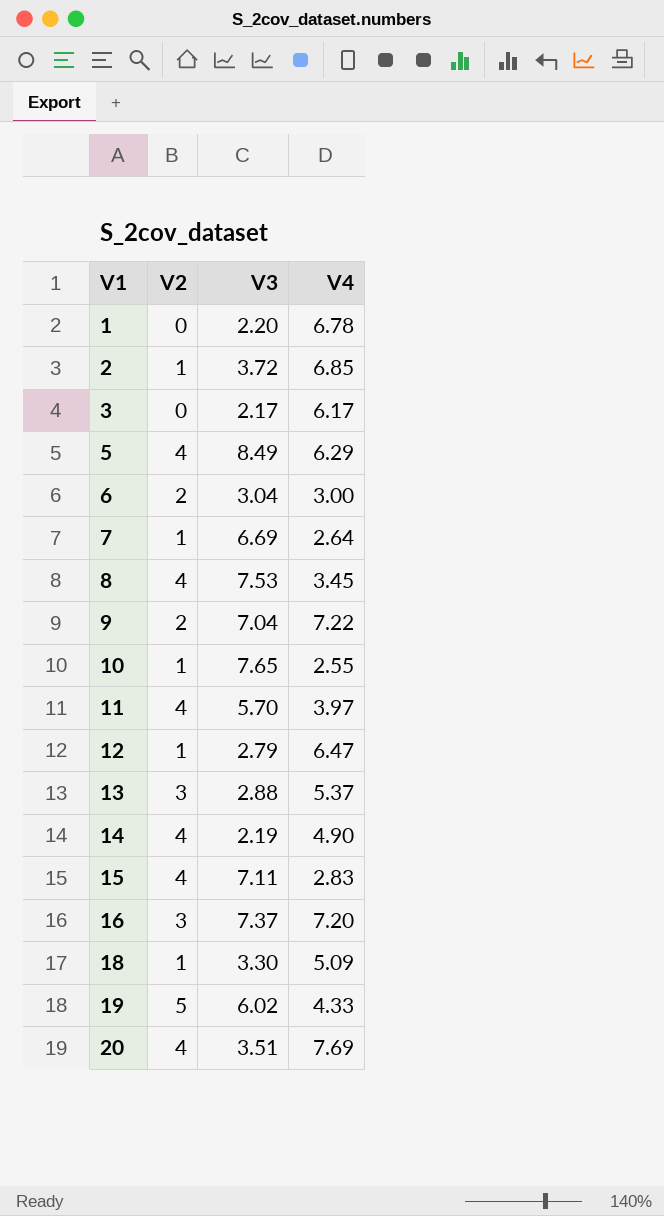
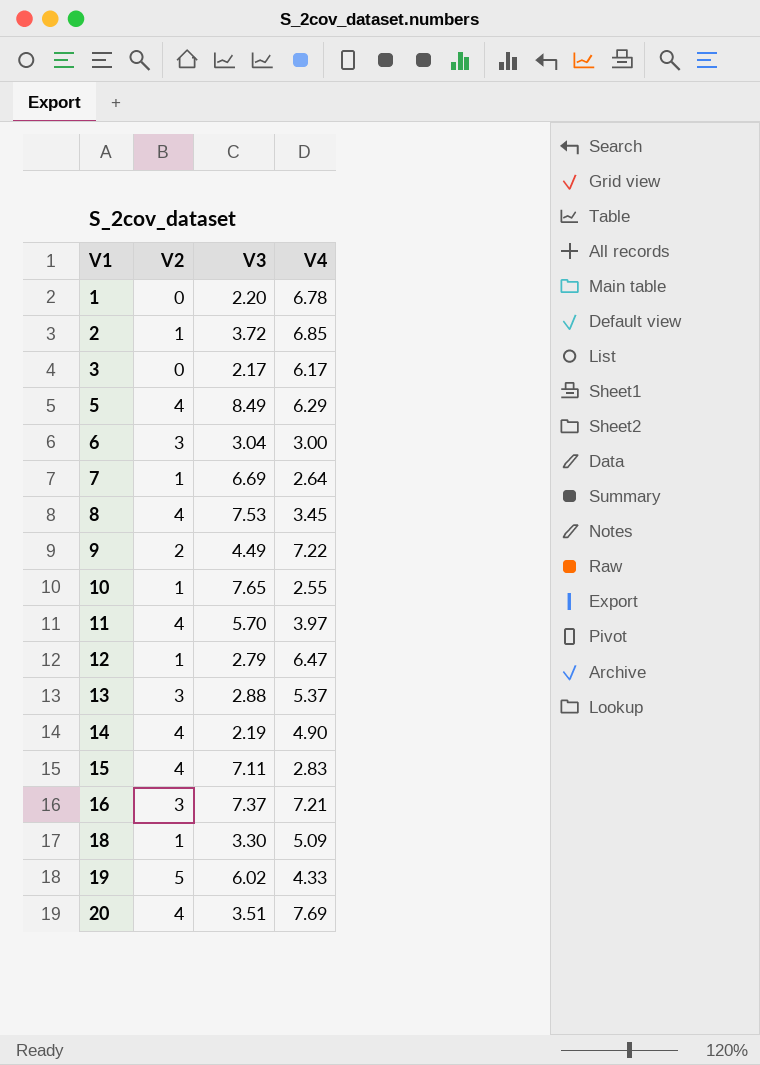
6 | V2: 2 -> 3
9 | V3: 7.04 -> 4.49
16 | V4: 7.20 -> 7.21

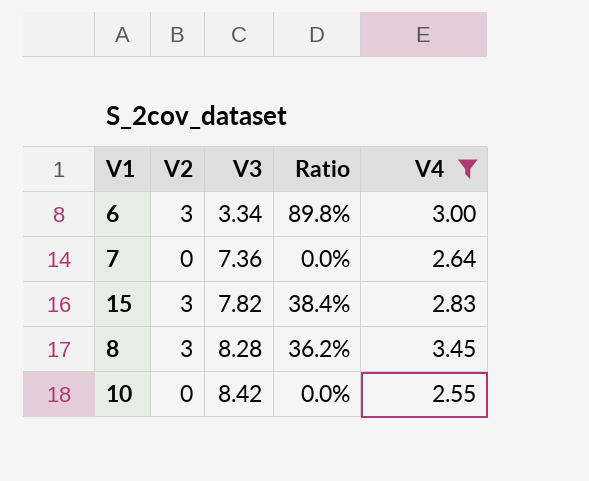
filter: none -> V4 <= 3.45
row order: V1 ascending -> V3 ascending
column Ratio | formula: none -> [V2] / [V3]
6 | V3: 3.04 -> 3.34
7 | V2: 1 -> 0
7 | V3: 6.69 -> 7.36
15 | V2: 4 -> 3
15 | V3: 7.11 -> 7.82
8 | V2: 4 -> 3
8 | V3: 7.53 -> 8.28
10 | V2: 1 -> 0
10 | V3: 7.65 -> 8.42

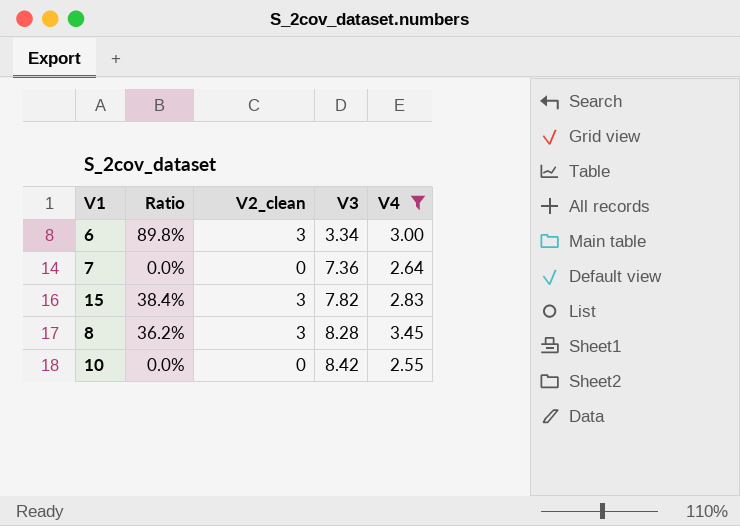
column Ratio | position: 4 -> 2
column name: V2 -> V2_clean

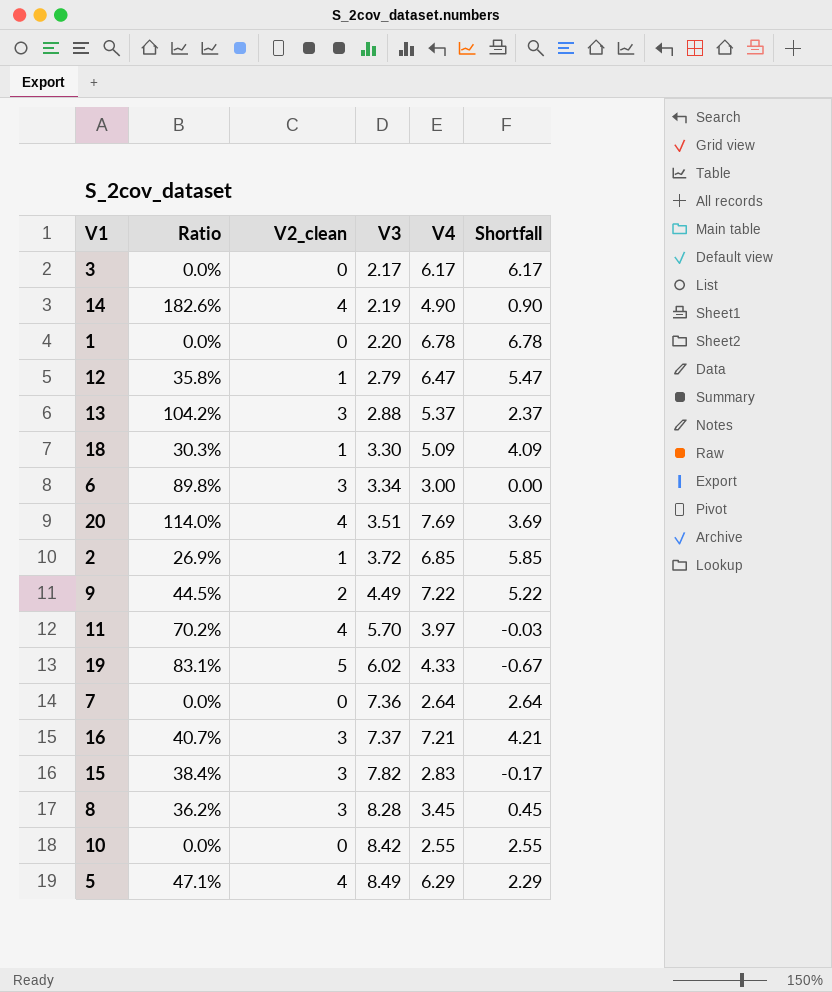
filter: V4 <= 3.45 -> none
column Shortfall | formula: none -> [V4] - [V2_clean]

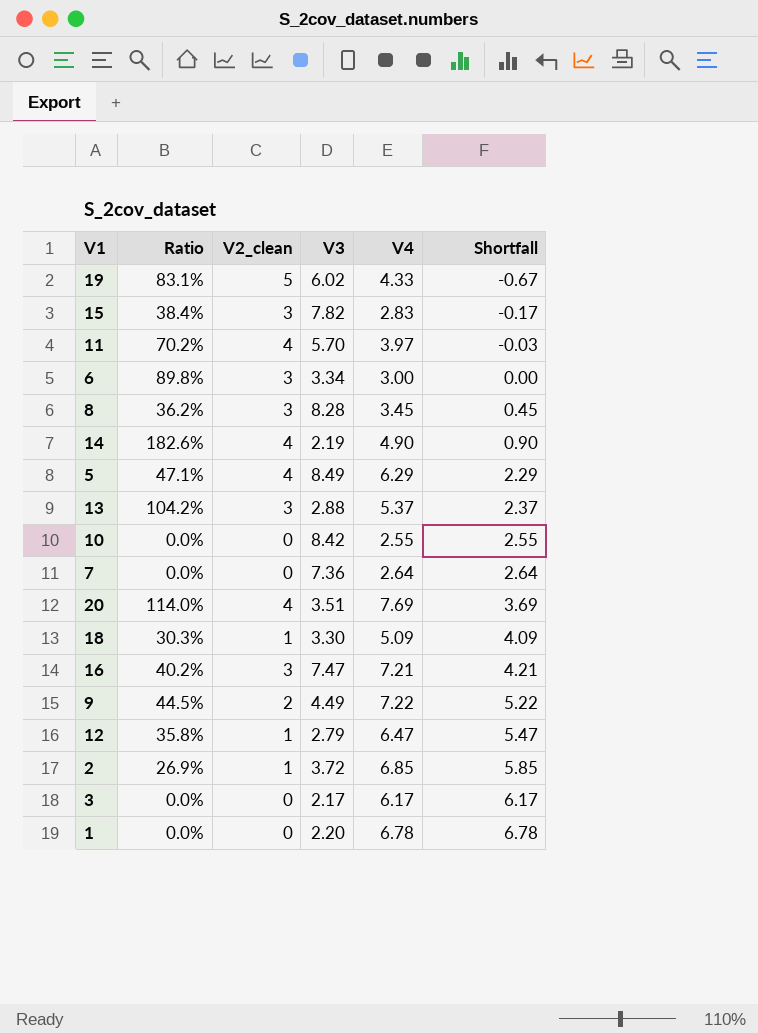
row order: V3 ascending -> Shortfall ascending
16 | Ratio: 40.7% -> 40.2%
16 | V3: 7.37 -> 7.47

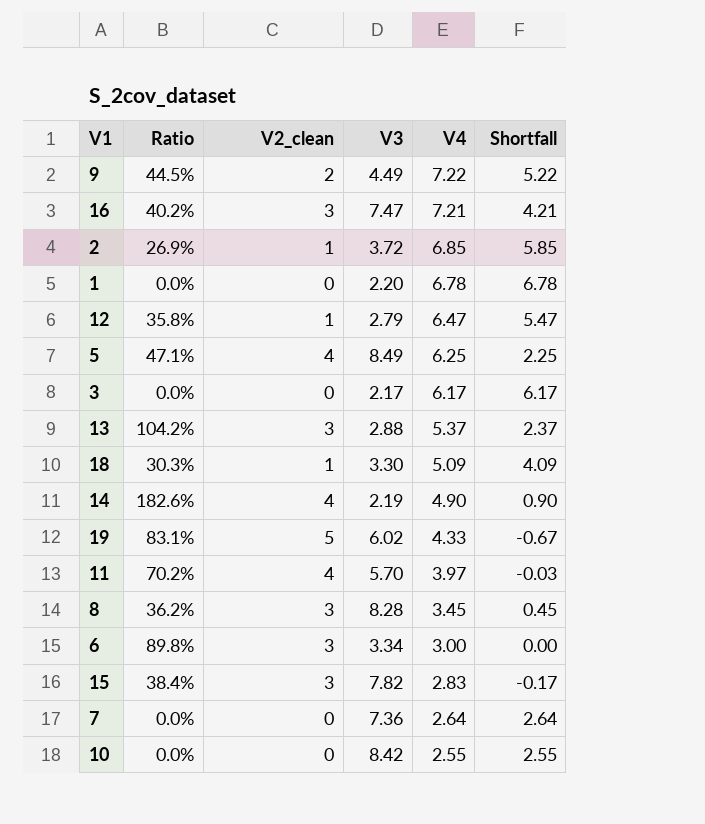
row order: Shortfall ascending -> V4 descending
row 20: 114.0% | 4 | 3.51 | 7.69 | 3.69 -> none
5 | V4: 6.29 -> 6.25
5 | Shortfall: 2.29 -> 2.25

